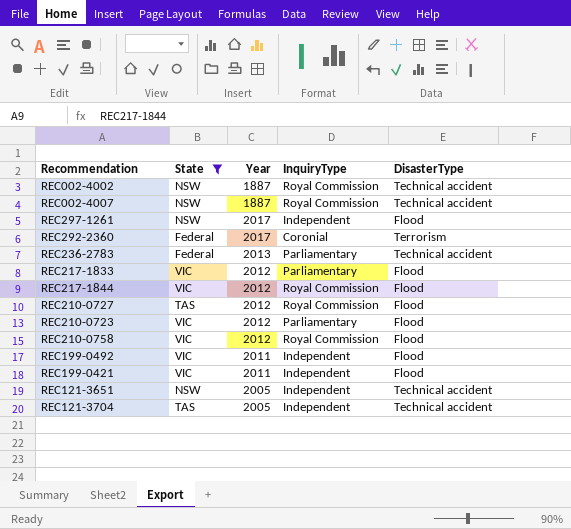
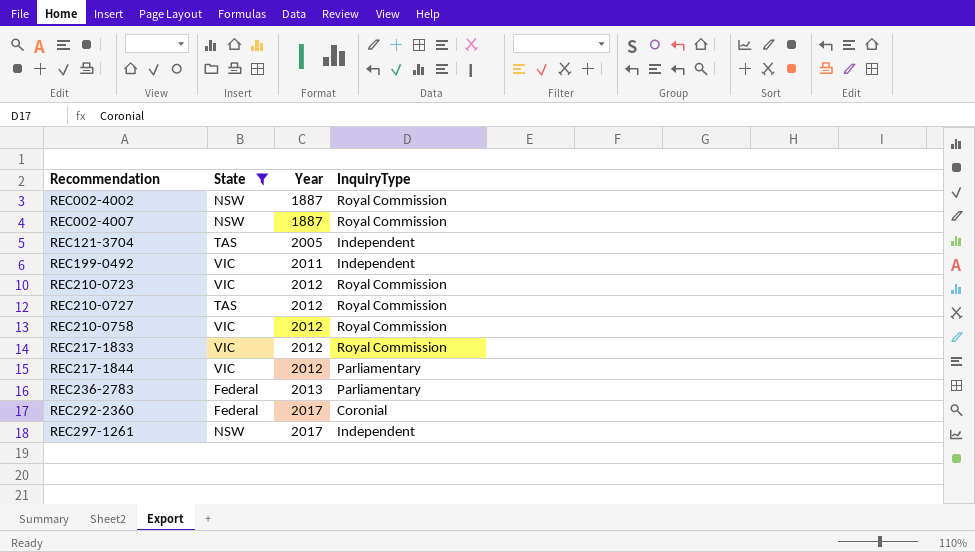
row order: none -> Recommendation ascending
column DisasterType | position: 5 -> none
row REC199-0421: VIC | 2011 | Independent | Flood -> none
row REC121-3651: NSW | 2005 | Independent | Technical accident -> none
REC210-0723 | InquiryType: Parliamentary -> Royal Commission
REC217-1833 | InquiryType: Parliamentary -> Royal Commission
REC217-1844 | InquiryType: Royal Commission -> Parliamentary

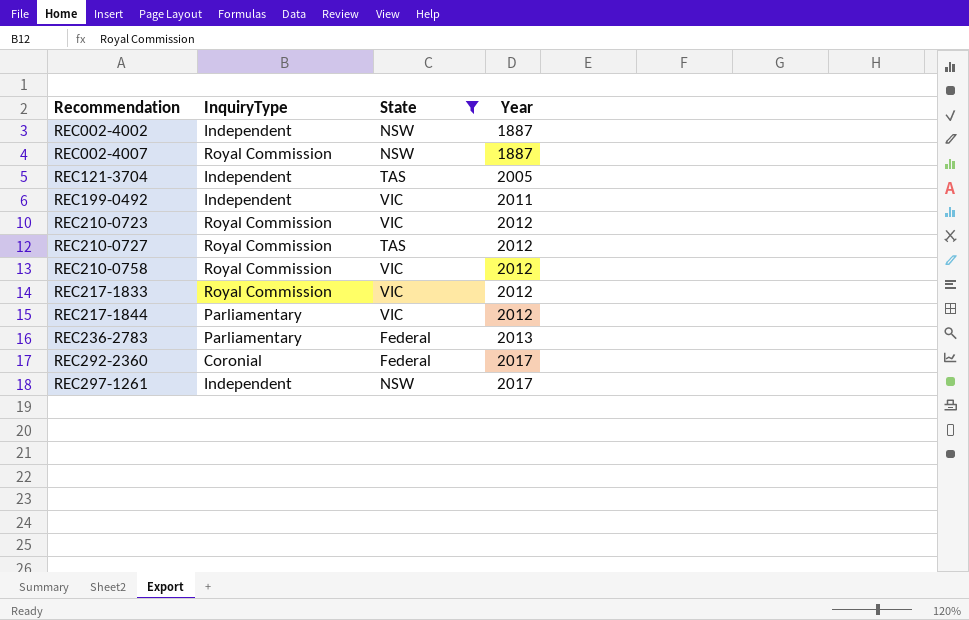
column InquiryType | position: 4 -> 2
REC002-4002 | InquiryType: Royal Commission -> Independent

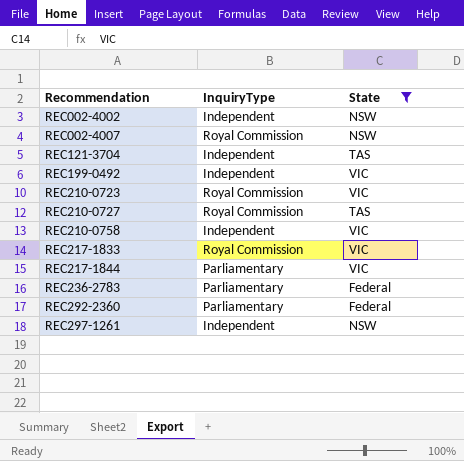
column Year | position: 4 -> none
REC210-0758 | InquiryType: Royal Commission -> Independent
REC292-2360 | InquiryType: Coronial -> Parliamentary

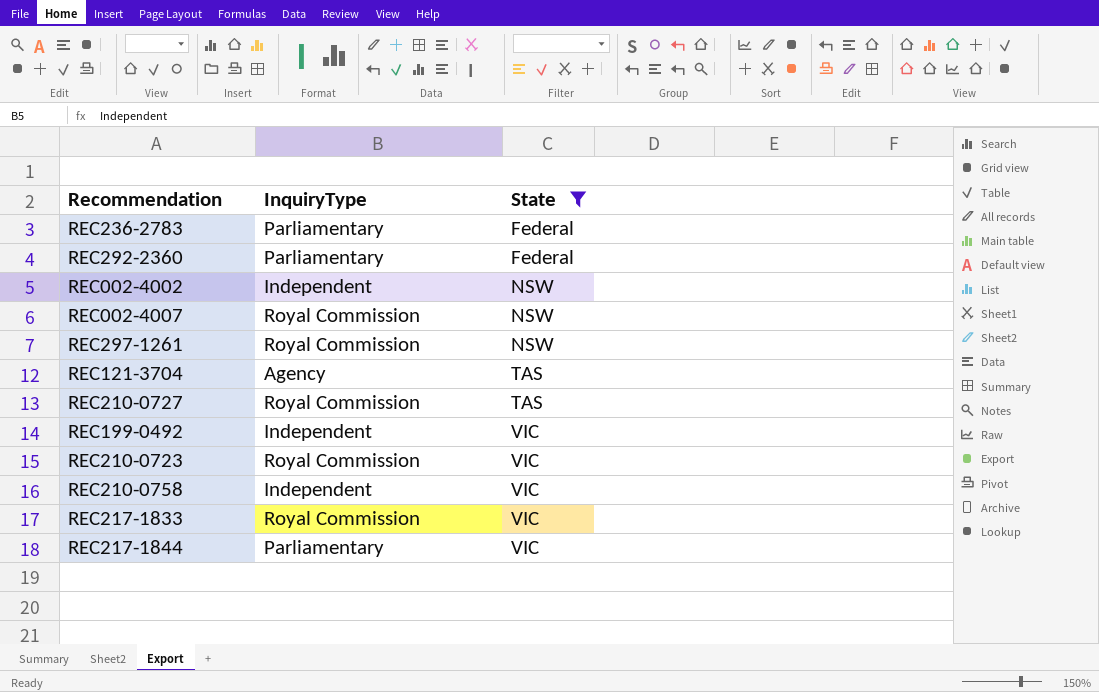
row order: Recommendation ascending -> State ascending
REC297-1261 | InquiryType: Independent -> Royal Commission
REC121-3704 | InquiryType: Independent -> Agency

